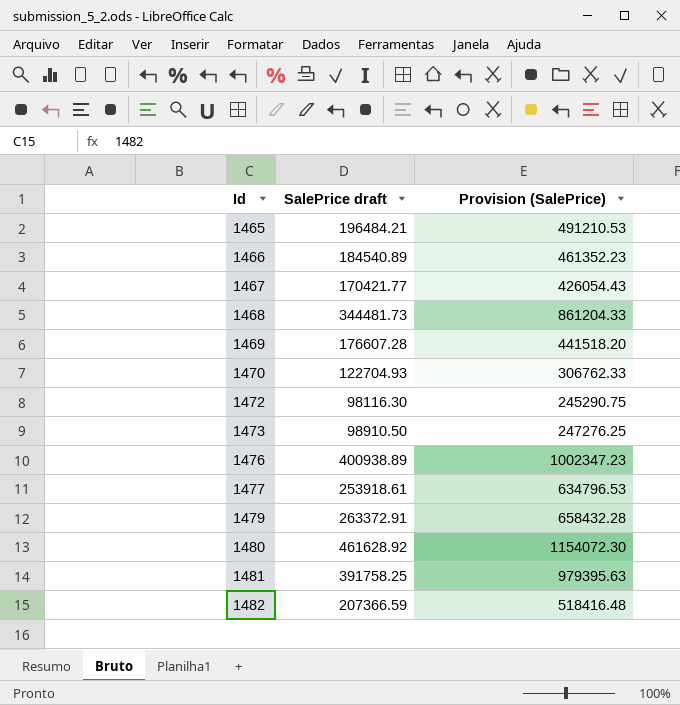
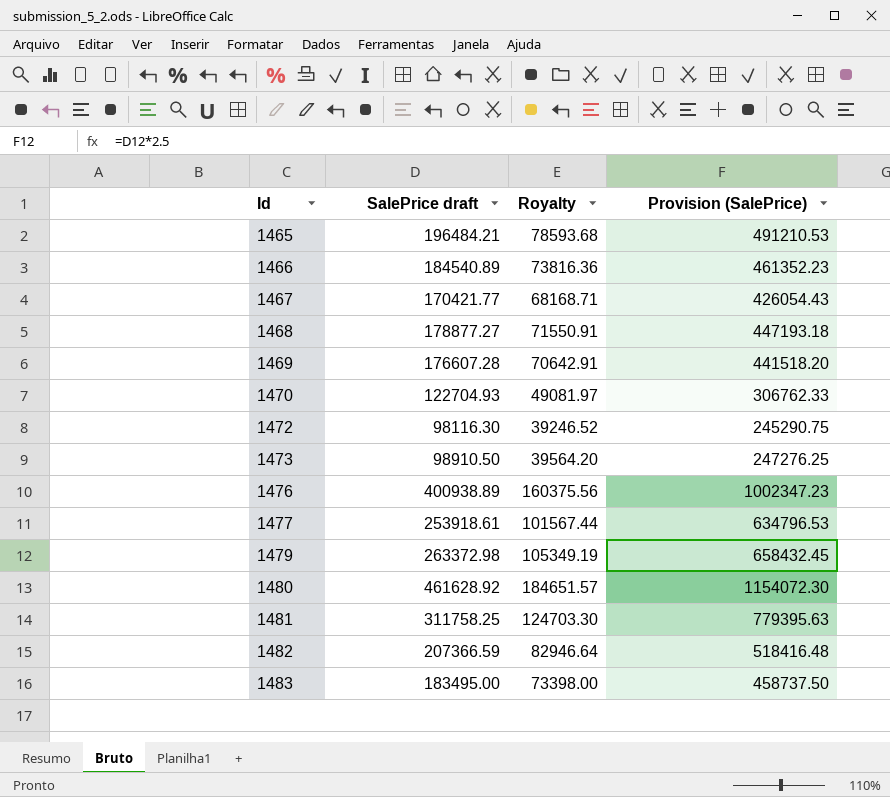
column Royalty | formula: none -> [SalePrice draft] * 0.4
1468 | SalePrice draft: 344481.73 -> 178877.27
1468 | Provision (SalePrice): 861204.33 -> 447193.18
1479 | SalePrice draft: 263372.91 -> 263372.98
1479 | Provision (SalePrice): 658432.28 -> 658432.45
1481 | SalePrice draft: 391758.25 -> 311758.25
1481 | Provision (SalePrice): 979395.63 -> 779395.63
row 1483: none -> 183495.00 | 73398.00 | 458737.50

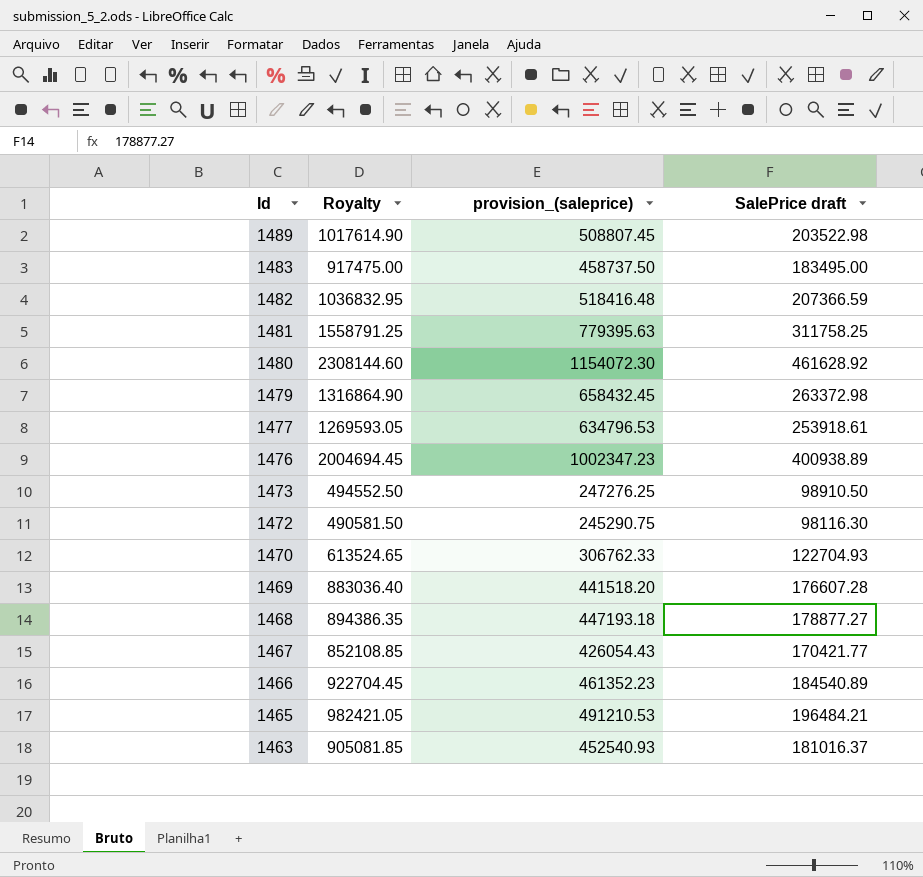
row order: Id ascending -> Id descending
column Royalty | formula: [SalePrice draft] * 0.4 -> [SalePrice draft] * 5
column name: Provision (SalePrice) -> provision_(saleprice)
column SalePrice draft | position: 2 -> 4
row 1489: none -> 1017614.90 | 508807.45 | 203522.98
row 1463: none -> 905081.85 | 452540.93 | 181016.37

